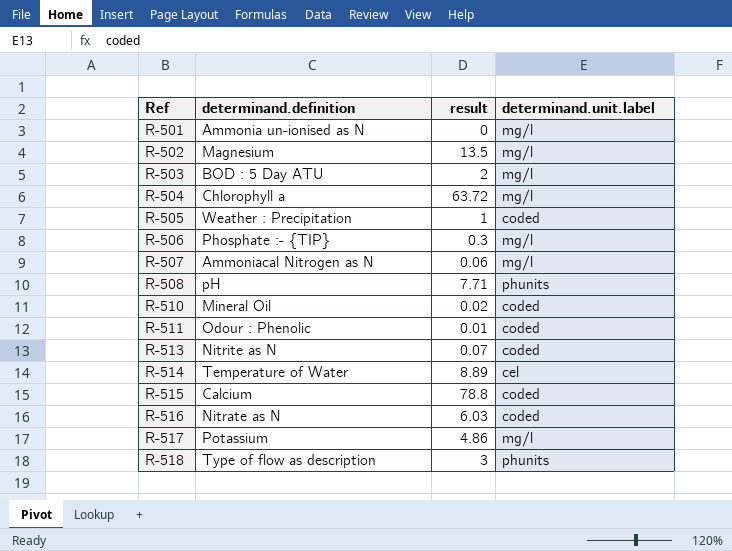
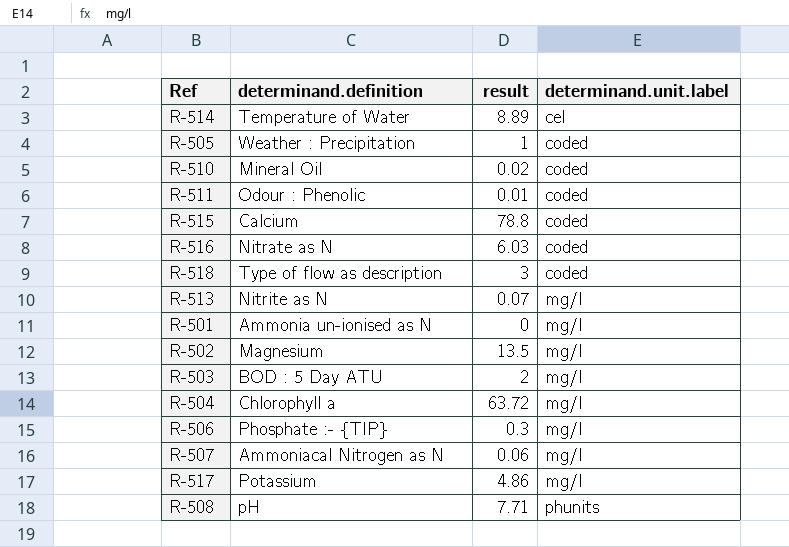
row order: Ref ascending -> determinand.unit.label ascending
R-518 | determinand.unit.label: phunits -> coded
R-513 | determinand.unit.label: coded -> mg/l

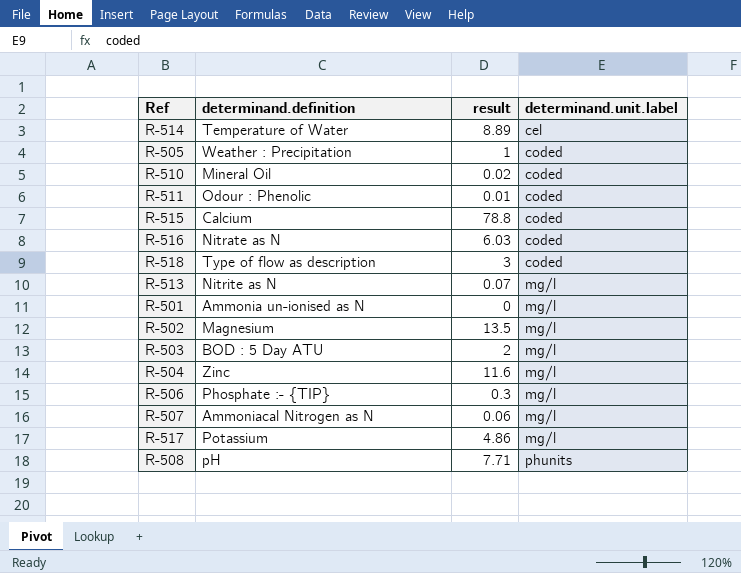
R-504 | determinand.definition: Chlorophyll a -> Zinc
R-504 | result: 63.72 -> 11.6

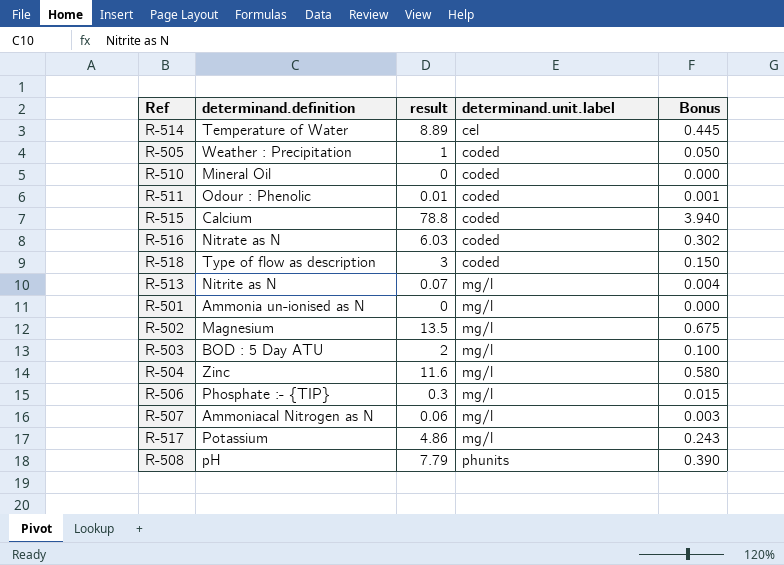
column Bonus | formula: none -> [result] * 0.05
R-510 | result: 0.02 -> 0
R-508 | result: 7.71 -> 7.79

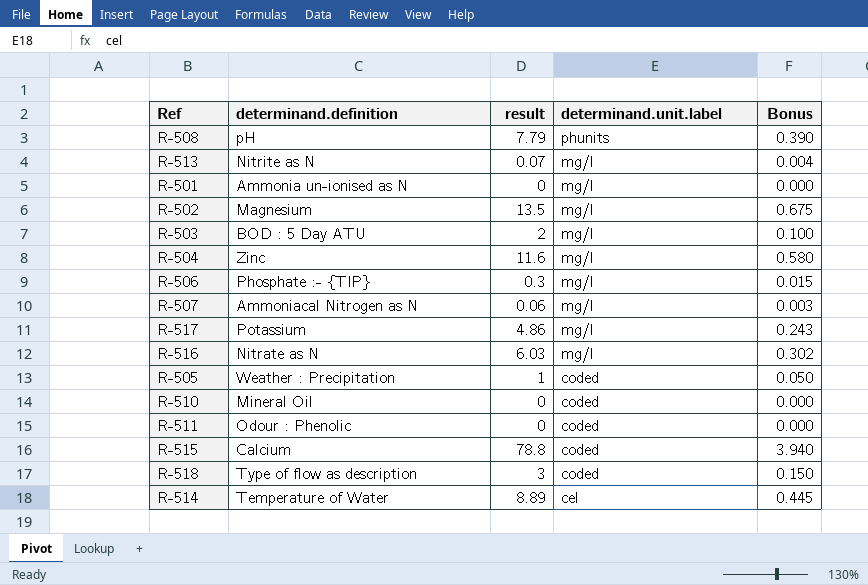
row order: determinand.unit.label ascending -> determinand.unit.label descending
R-516 | determinand.unit.label: coded -> mg/l
R-511 | result: 0.01 -> 0
R-511 | Bonus: 0.001 -> 0.000

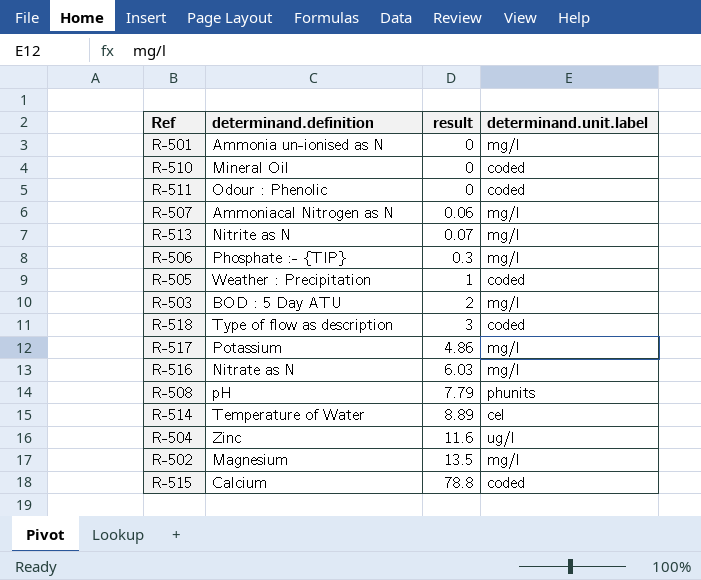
row order: determinand.unit.label descending -> result ascending
column Bonus | formula: [result] * 0.05 -> none
R-504 | determinand.unit.label: mg/l -> ug/l

